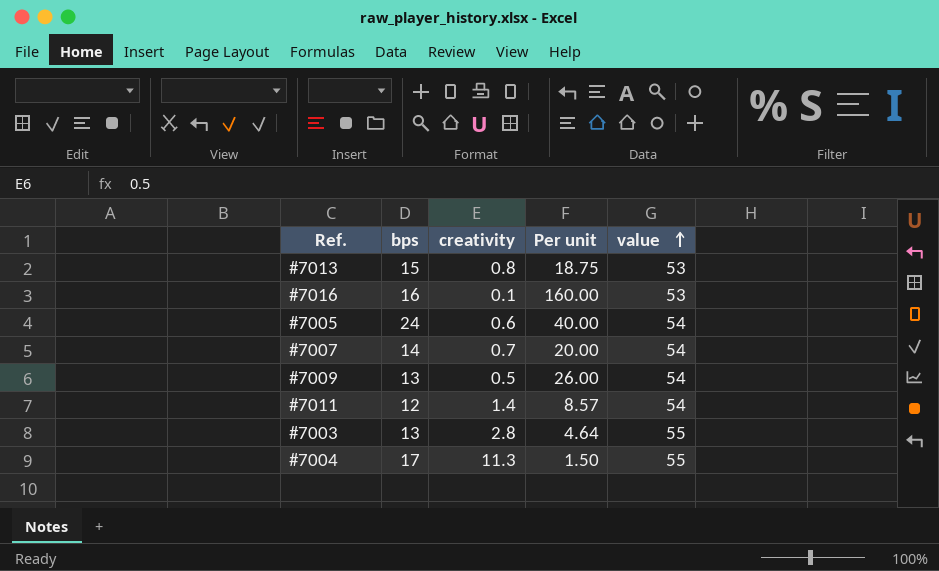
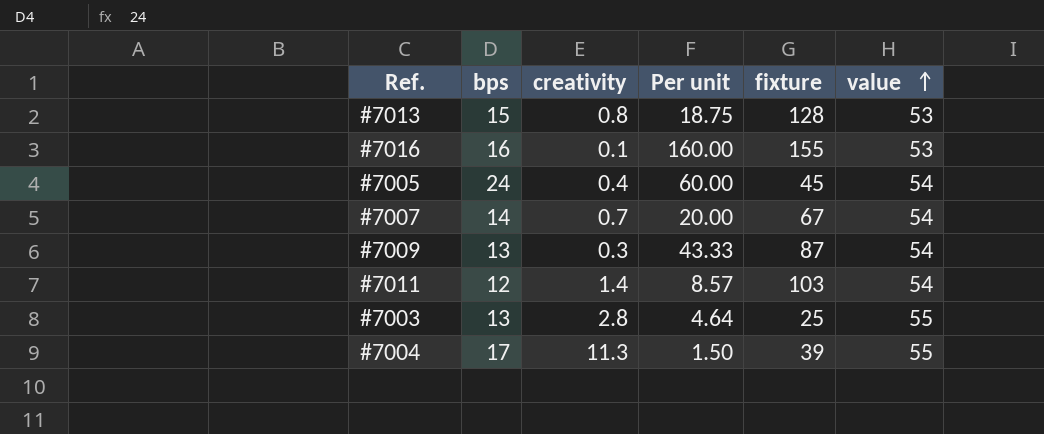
column fixture | position: none -> 5
#7005 | creativity: 0.6 -> 0.4
#7005 | Per unit: 40.00 -> 60.00
#7009 | creativity: 0.5 -> 0.3
#7009 | Per unit: 26.00 -> 43.33

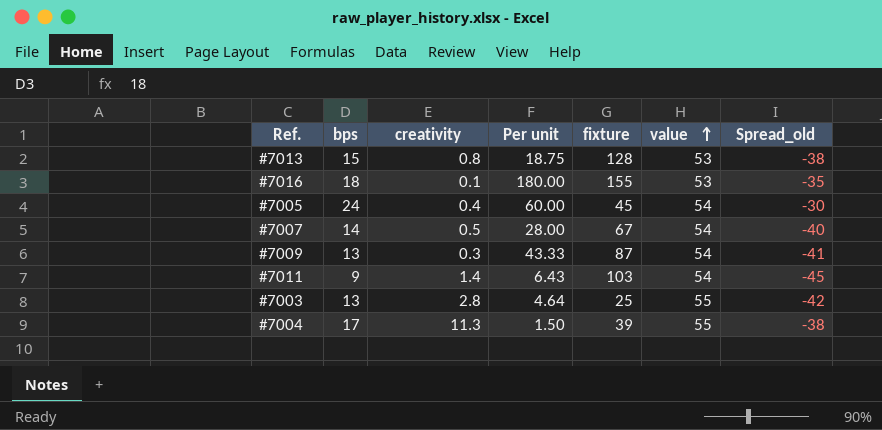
column Spread_old | formula: none -> [bps] - [value]
#7016 | bps: 16 -> 18
#7016 | Per unit: 160.00 -> 180.00
#7007 | creativity: 0.7 -> 0.5
#7007 | Per unit: 20.00 -> 28.00
#7011 | bps: 12 -> 9
#7011 | Per unit: 8.57 -> 6.43

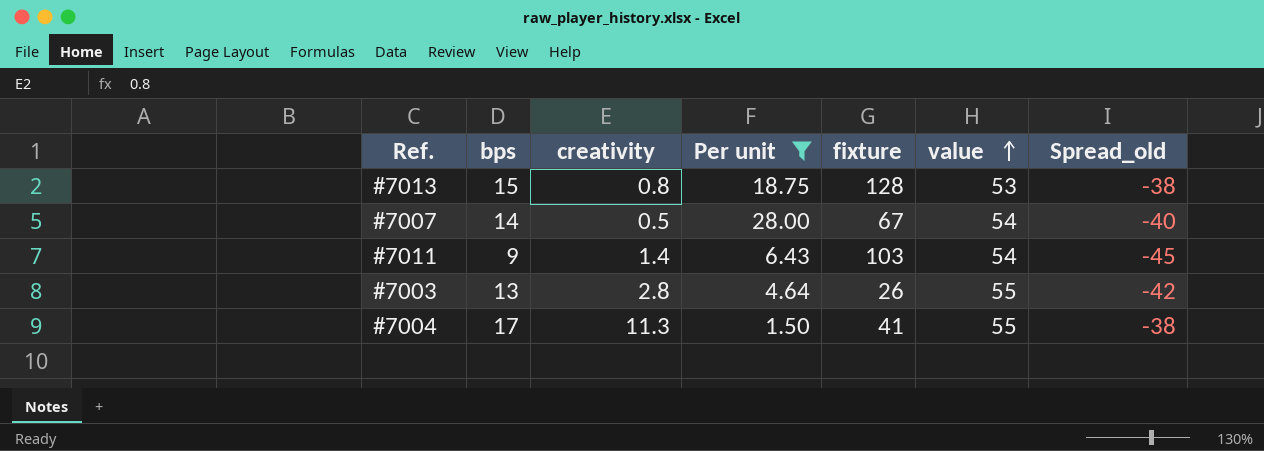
filter: none -> Per unit <= 28.00
#7003 | fixture: 25 -> 26
#7004 | fixture: 39 -> 41

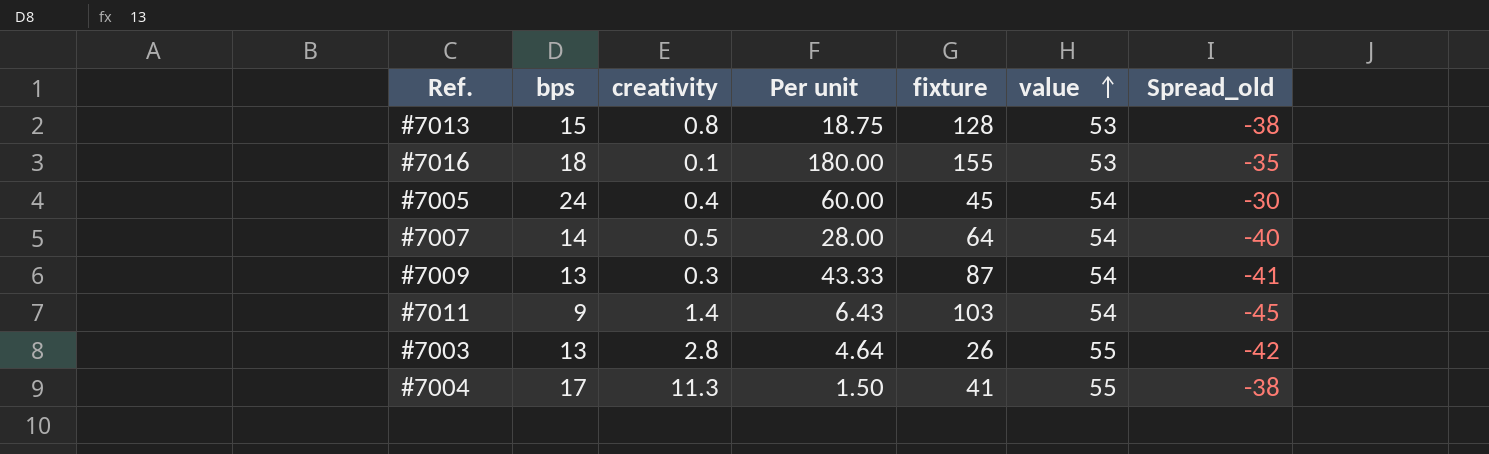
filter: Per unit <= 28.00 -> none
#7007 | fixture: 67 -> 64

